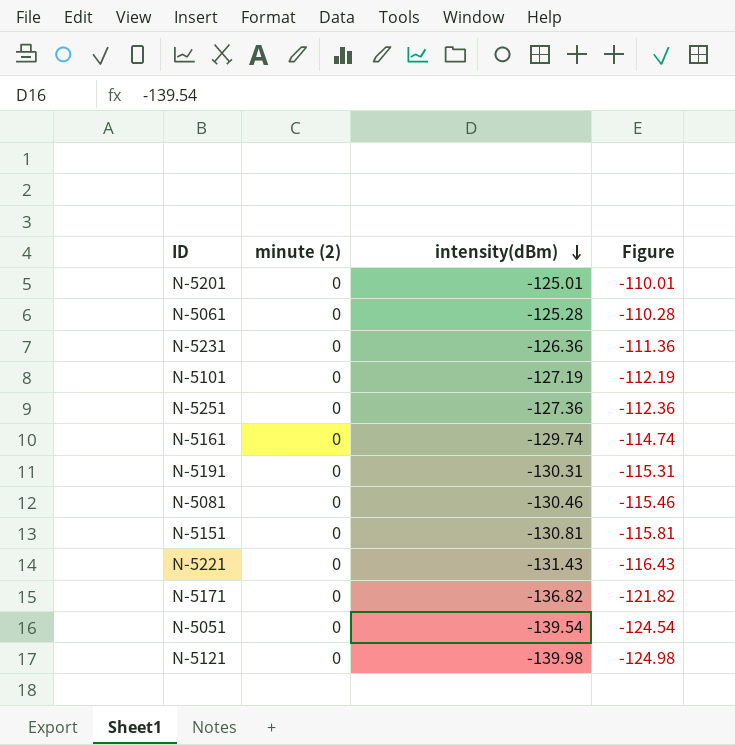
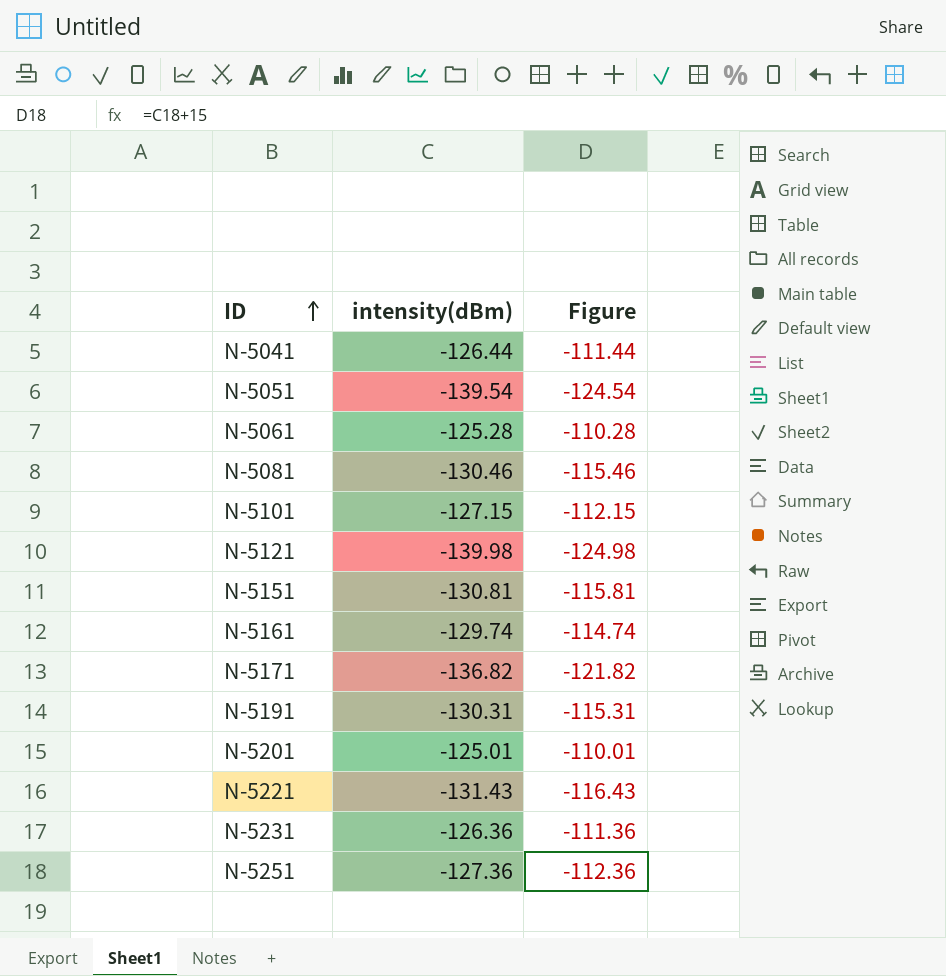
row order: intensity(dBm) descending -> ID ascending
column minute (2) | position: 2 -> none
row N-5041: none -> -126.44 | -111.44
N-5101 | intensity(dBm): -127.19 -> -127.15
N-5101 | Figure: -112.19 -> -112.15

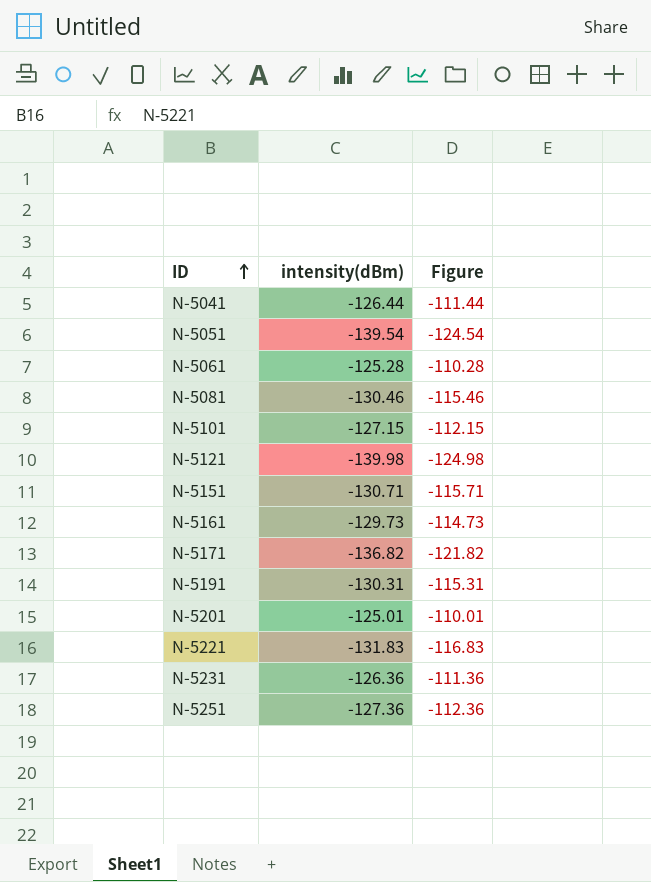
N-5151 | intensity(dBm): -130.81 -> -130.71
N-5151 | Figure: -115.81 -> -115.71
N-5161 | intensity(dBm): -129.74 -> -129.73
N-5161 | Figure: -114.74 -> -114.73
N-5221 | intensity(dBm): -131.43 -> -131.83
N-5221 | Figure: -116.43 -> -116.83

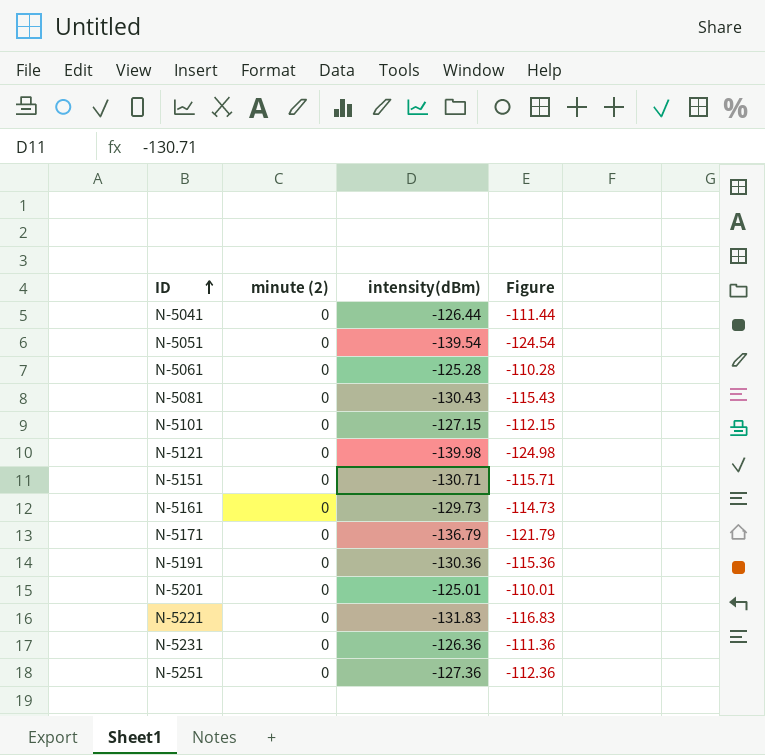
column minute (2) | position: none -> 2
N-5081 | intensity(dBm): -130.46 -> -130.43
N-5081 | Figure: -115.46 -> -115.43
N-5171 | intensity(dBm): -136.82 -> -136.79
N-5171 | Figure: -121.82 -> -121.79
N-5191 | intensity(dBm): -130.31 -> -130.36
N-5191 | Figure: -115.31 -> -115.36

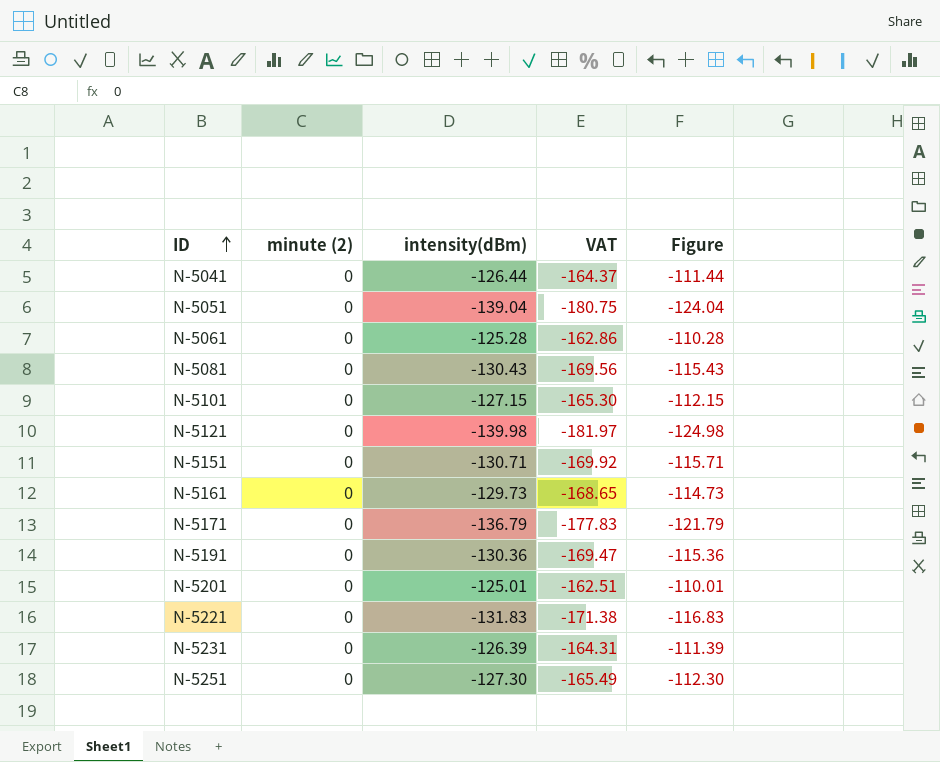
column VAT | formula: none -> [intensity(dBm)] * 1.3
N-5051 | intensity(dBm): -139.54 -> -139.04
N-5051 | Figure: -124.54 -> -124.04
N-5231 | intensity(dBm): -126.36 -> -126.39
N-5231 | Figure: -111.36 -> -111.39
N-5251 | intensity(dBm): -127.36 -> -127.30
N-5251 | Figure: -112.36 -> -112.30

